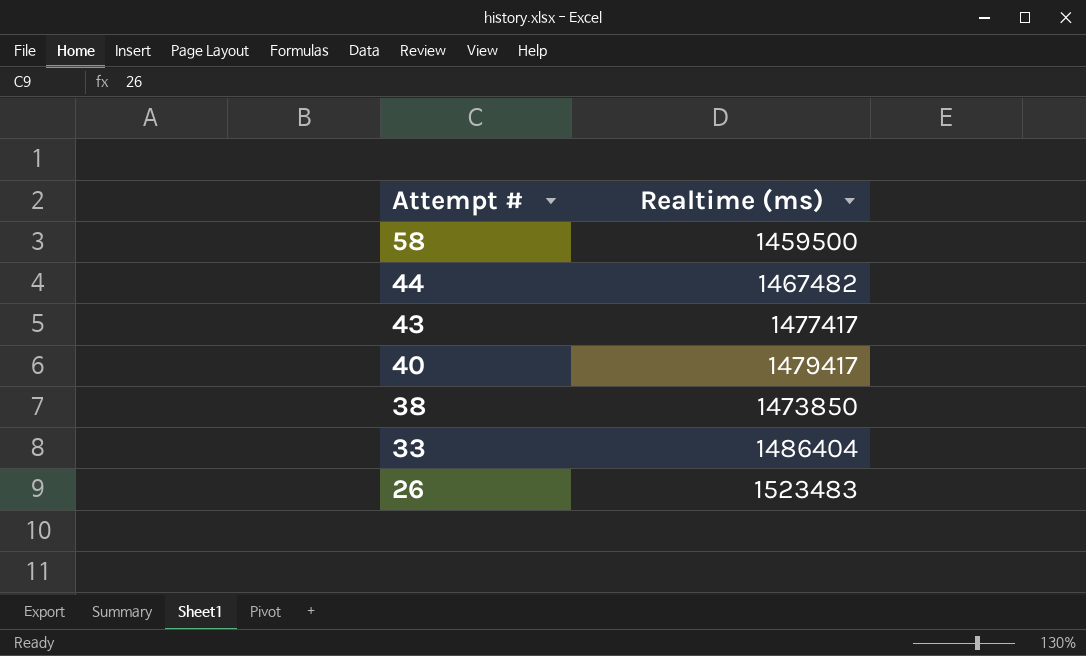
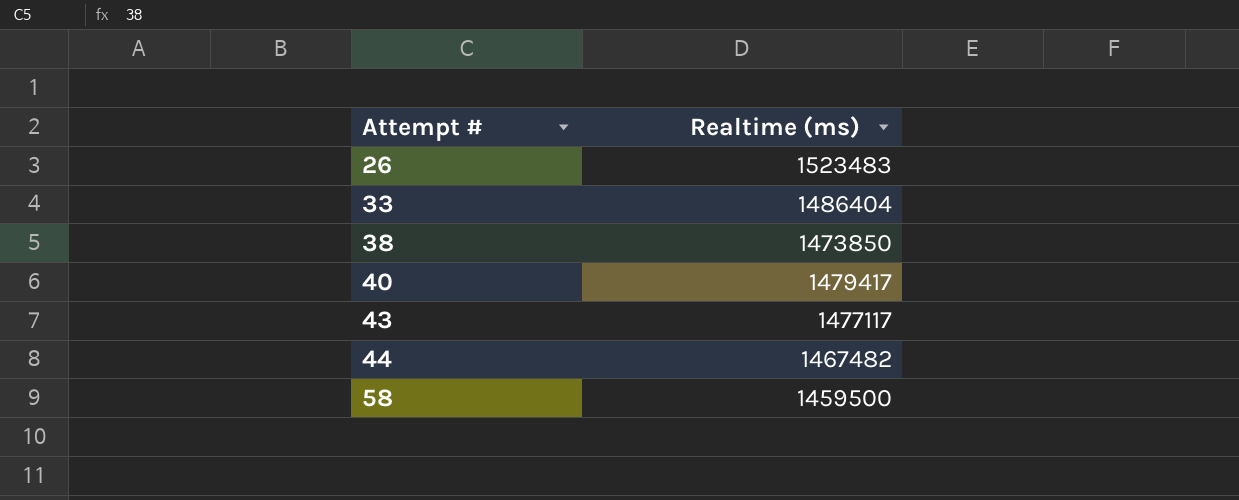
row order: Attempt # descending -> Attempt # ascending
43 | Realtime (ms): 1477417 -> 1477117

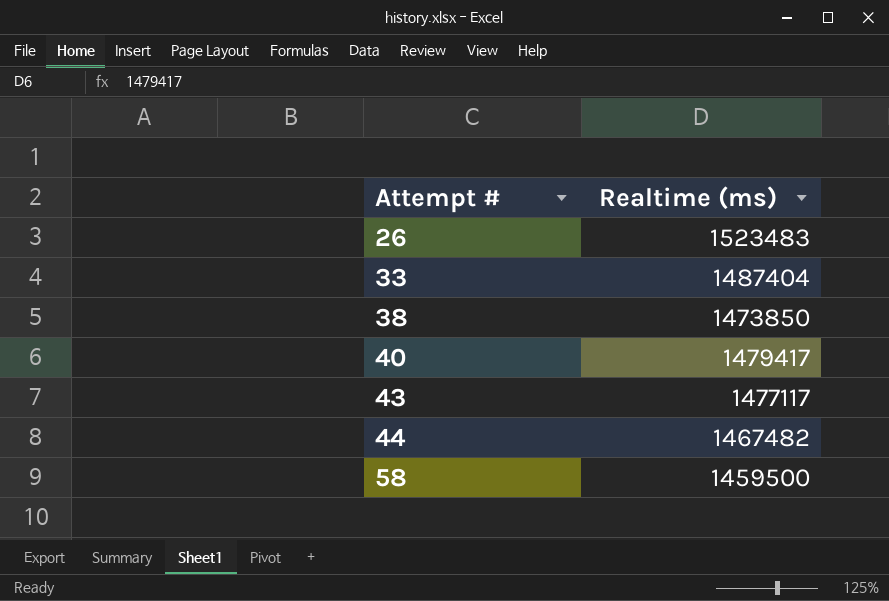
33 | Realtime (ms): 1486404 -> 1487404

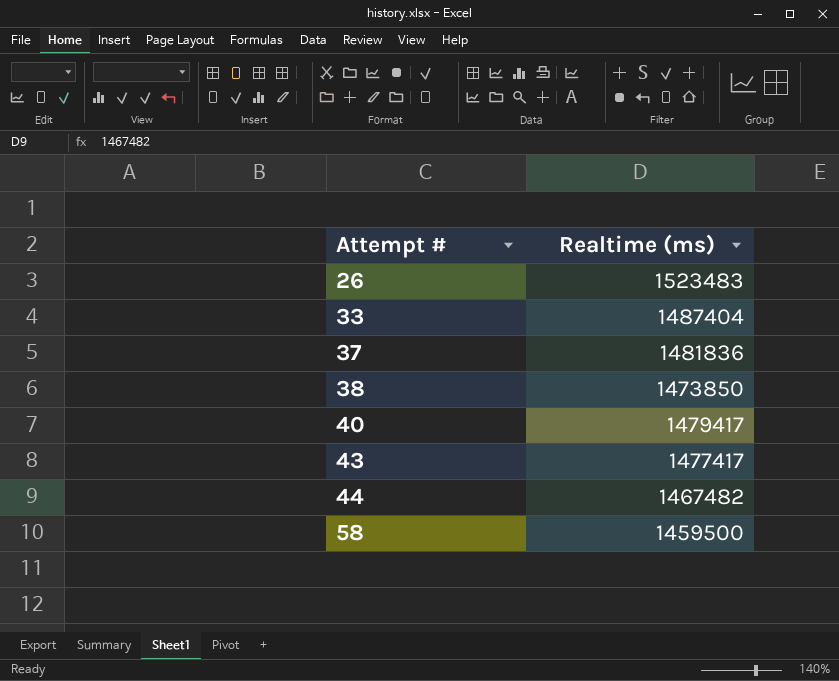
row 37: none -> 1481836
43 | Realtime (ms): 1477117 -> 1477417

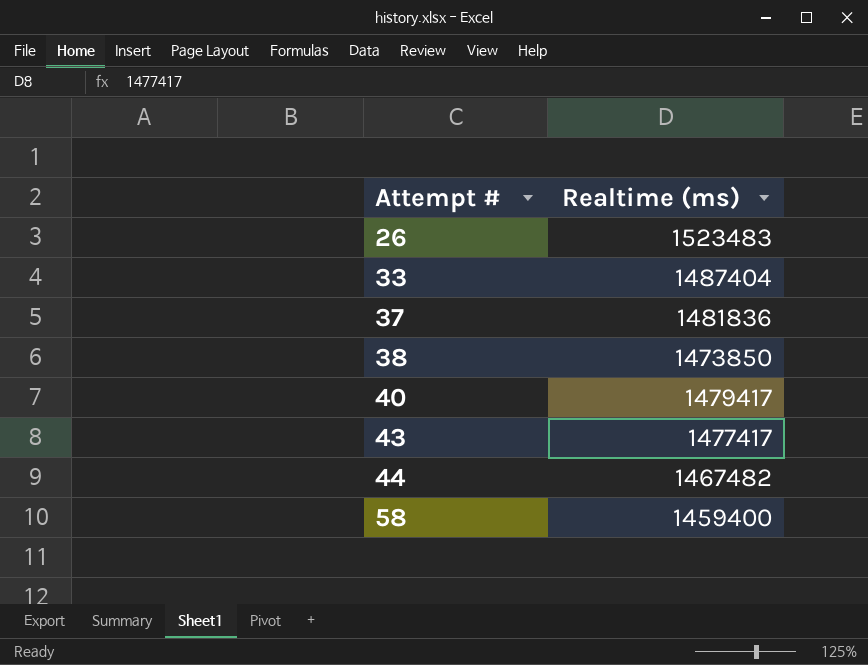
58 | Realtime (ms): 1459500 -> 1459400

